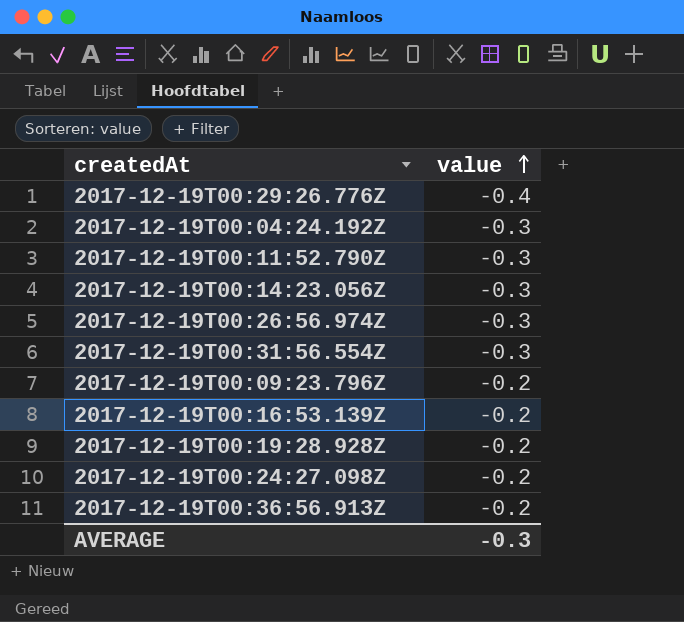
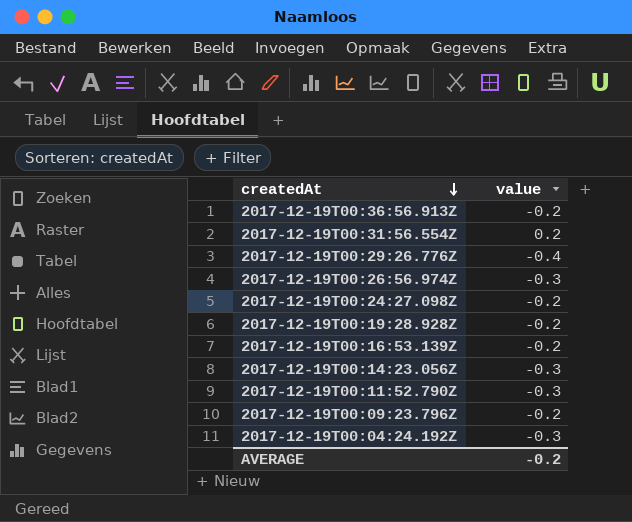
row order: value ascending -> createdAt descending
2017-12-19T00:31:56.554Z | value: -0.3 -> 0.2
AVERAGE | value: -0.3 -> -0.2

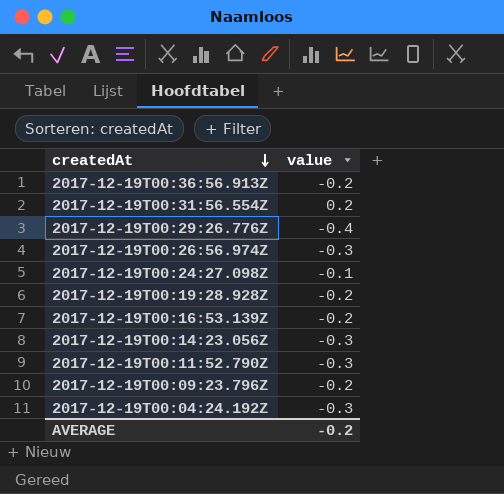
2017-12-19T00:24:27.098Z | value: -0.2 -> -0.1

